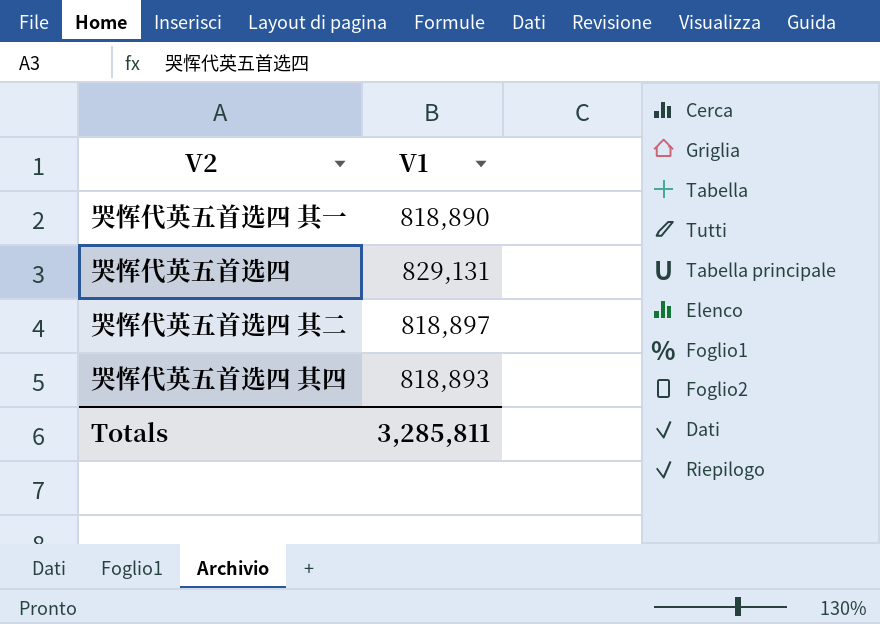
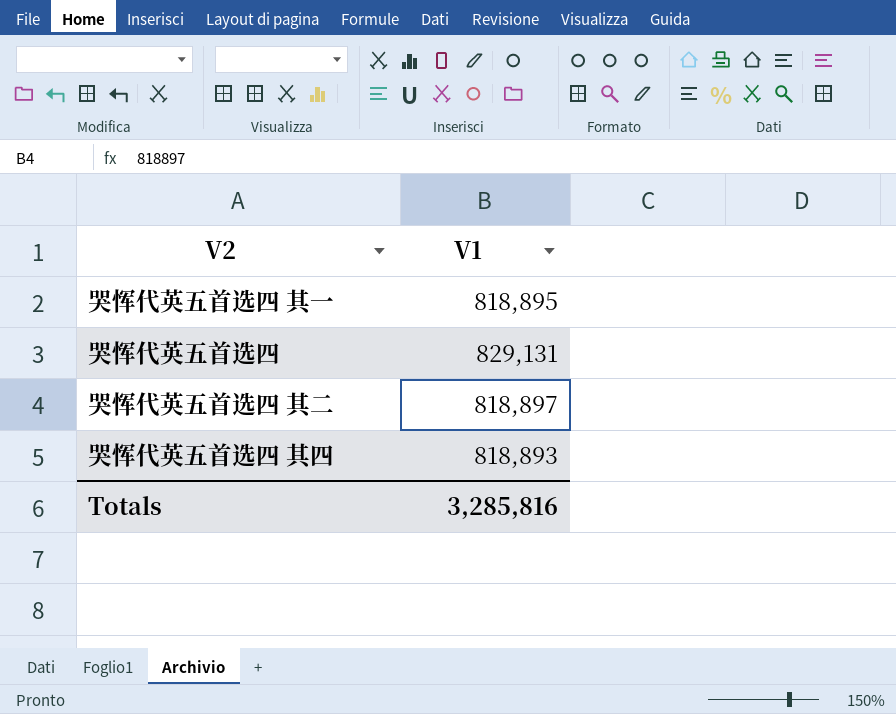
哭恽代英五首选四 其一 | V1: 818,890 -> 818,895
Totals | V1: 3,285,811 -> 3,285,816

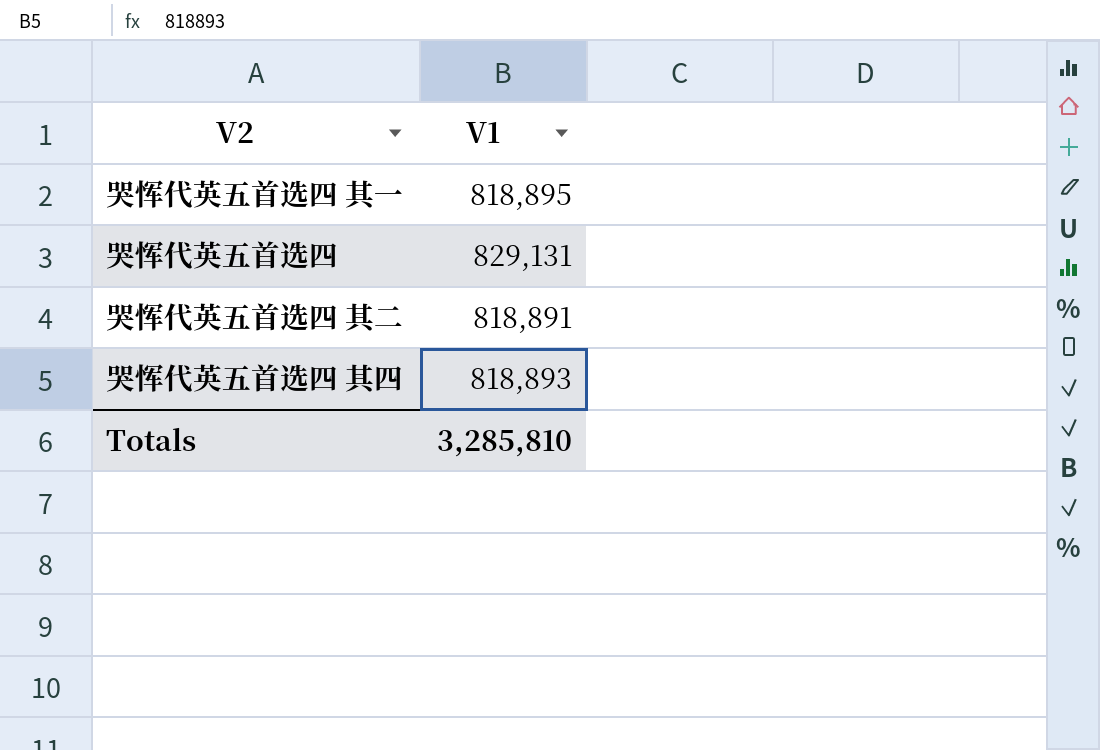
哭恽代英五首选四 其二 | V1: 818,897 -> 818,891
Totals | V1: 3,285,816 -> 3,285,810

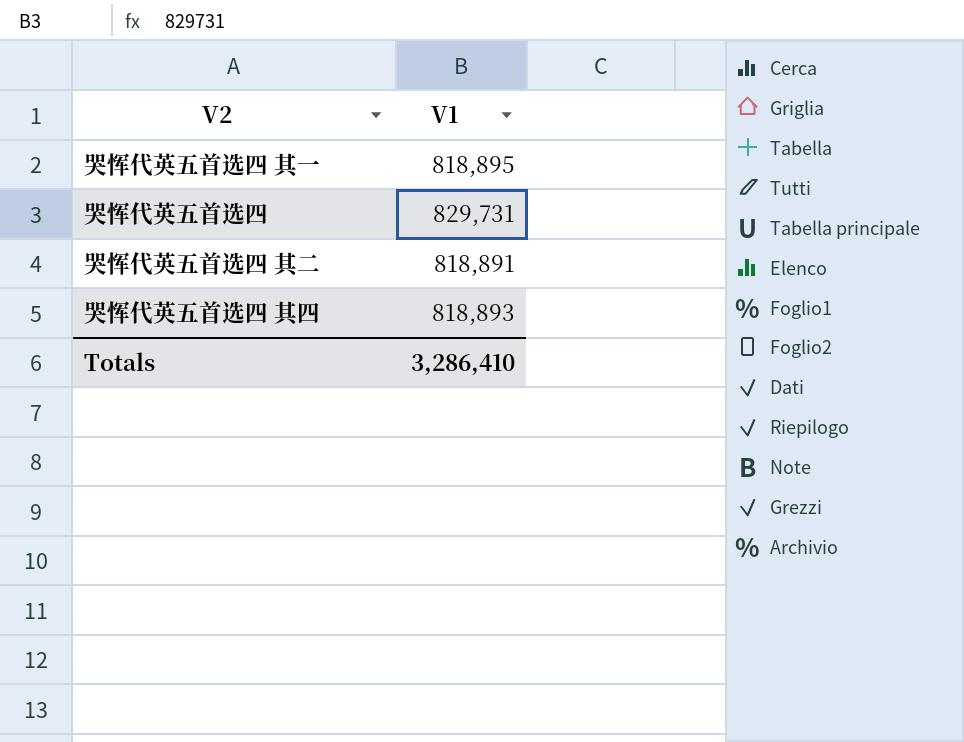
哭恽代英五首选四 | V1: 829,131 -> 829,731
Totals | V1: 3,285,810 -> 3,286,410

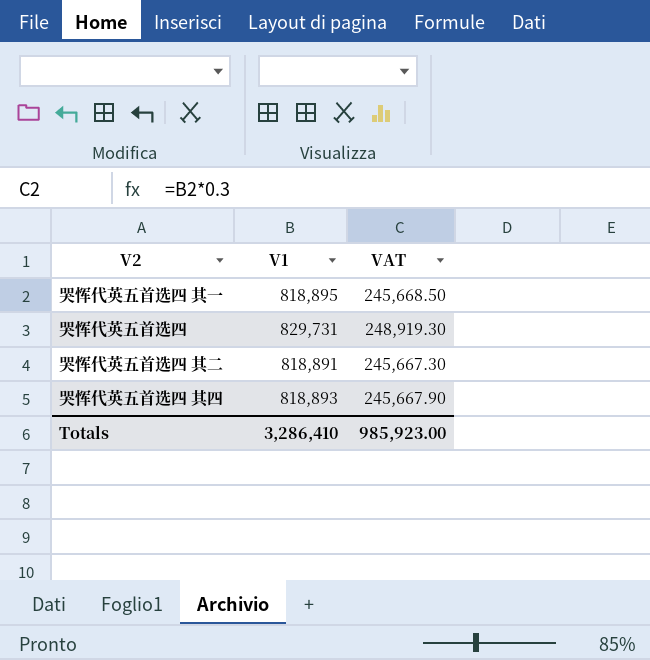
column VAT | formula: none -> [V1] * 0.3

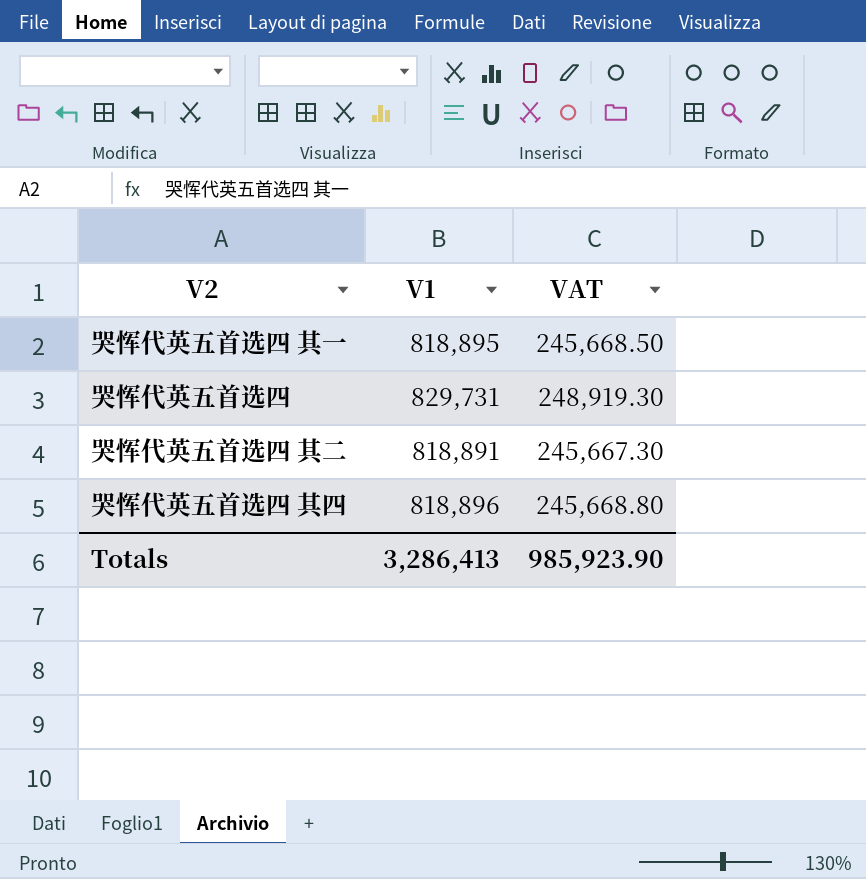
哭恽代英五首选四 其四 | V1: 818,893 -> 818,896
哭恽代英五首选四 其四 | VAT: 245,667.90 -> 245,668.80
Totals | V1: 3,286,410 -> 3,286,413
Totals | VAT: 985,923.00 -> 985,923.90

